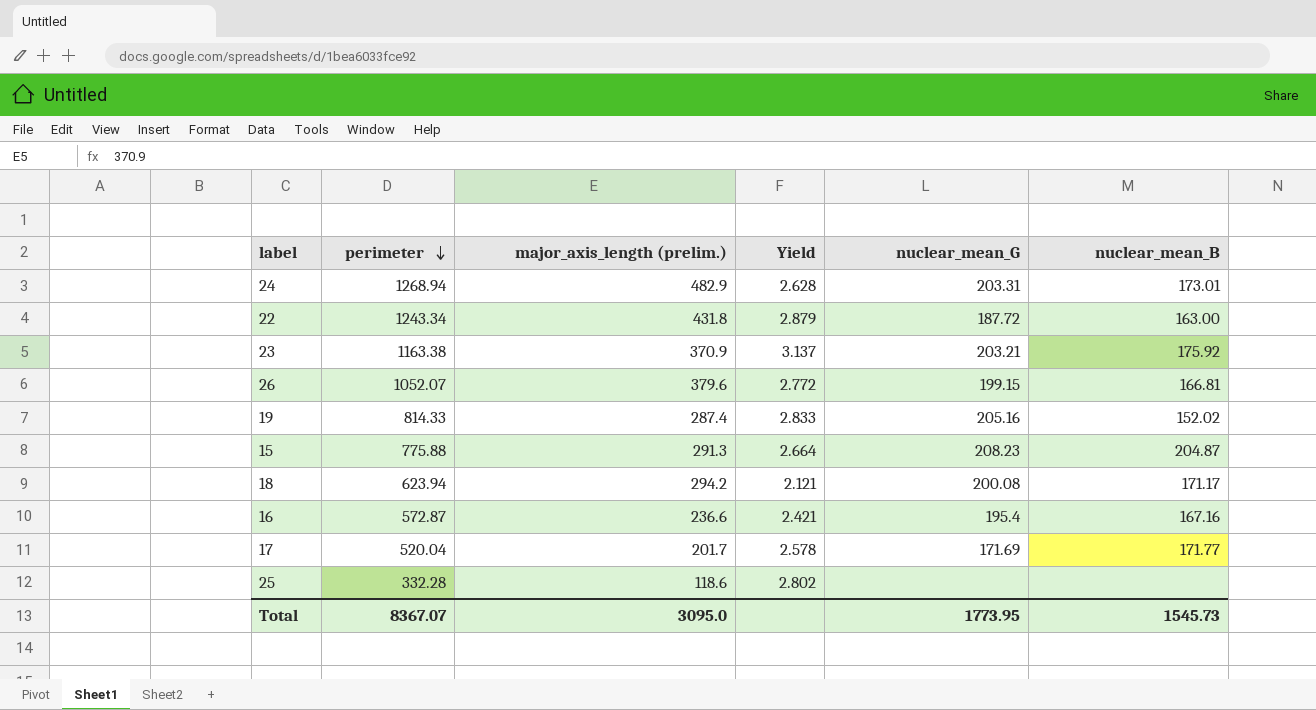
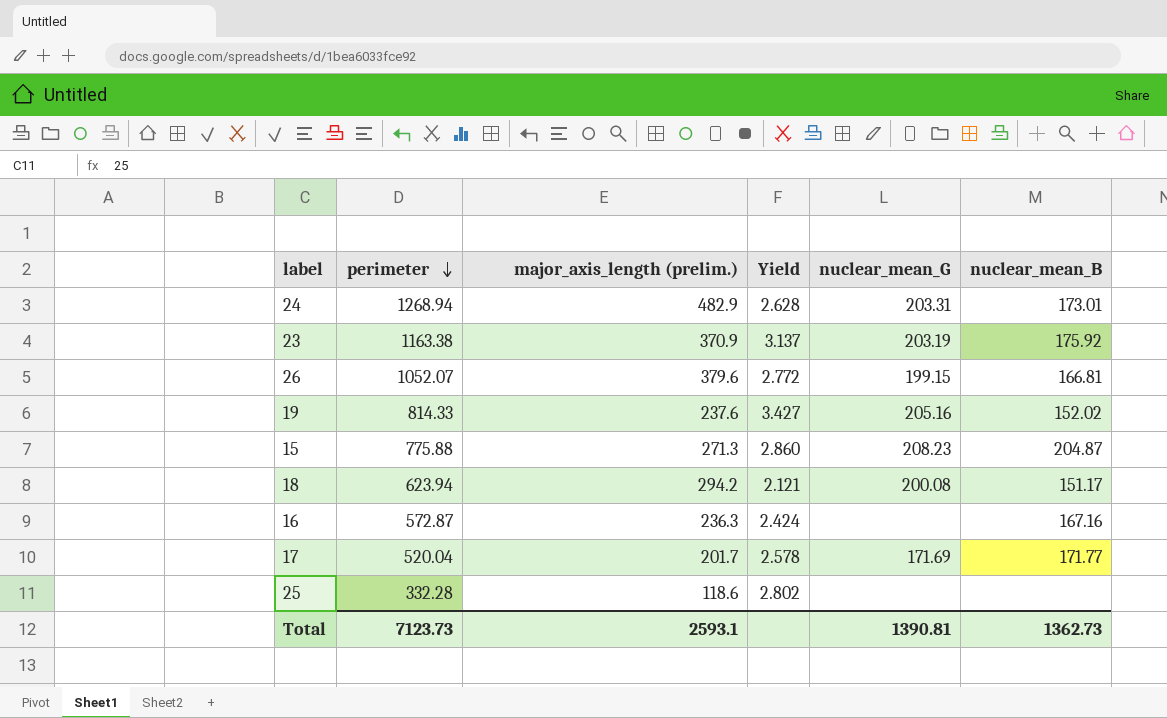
row 22: 1243.34 | 431.8 | 2.879 | 187.72 | 163.00 -> none
23 | nuclear_mean_G: 203.21 -> 203.19
19 | major_axis_length (prelim.): 287.4 -> 237.6
19 | Yield: 2.833 -> 3.427
15 | major_axis_length (prelim.): 291.3 -> 271.3
15 | Yield: 2.664 -> 2.860
18 | nuclear_mean_B: 171.17 -> 151.17
16 | major_axis_length (prelim.): 236.6 -> 236.3
16 | Yield: 2.421 -> 2.424
16 | nuclear_mean_G: 195.4 -> none
Total | perimeter: 8367.07 -> 7123.73
Total | major_axis_length (prelim.): 3095.0 -> 2593.1
Total | nuclear_mean_G: 1773.95 -> 1390.81
Total | nuclear_mean_B: 1545.73 -> 1362.73

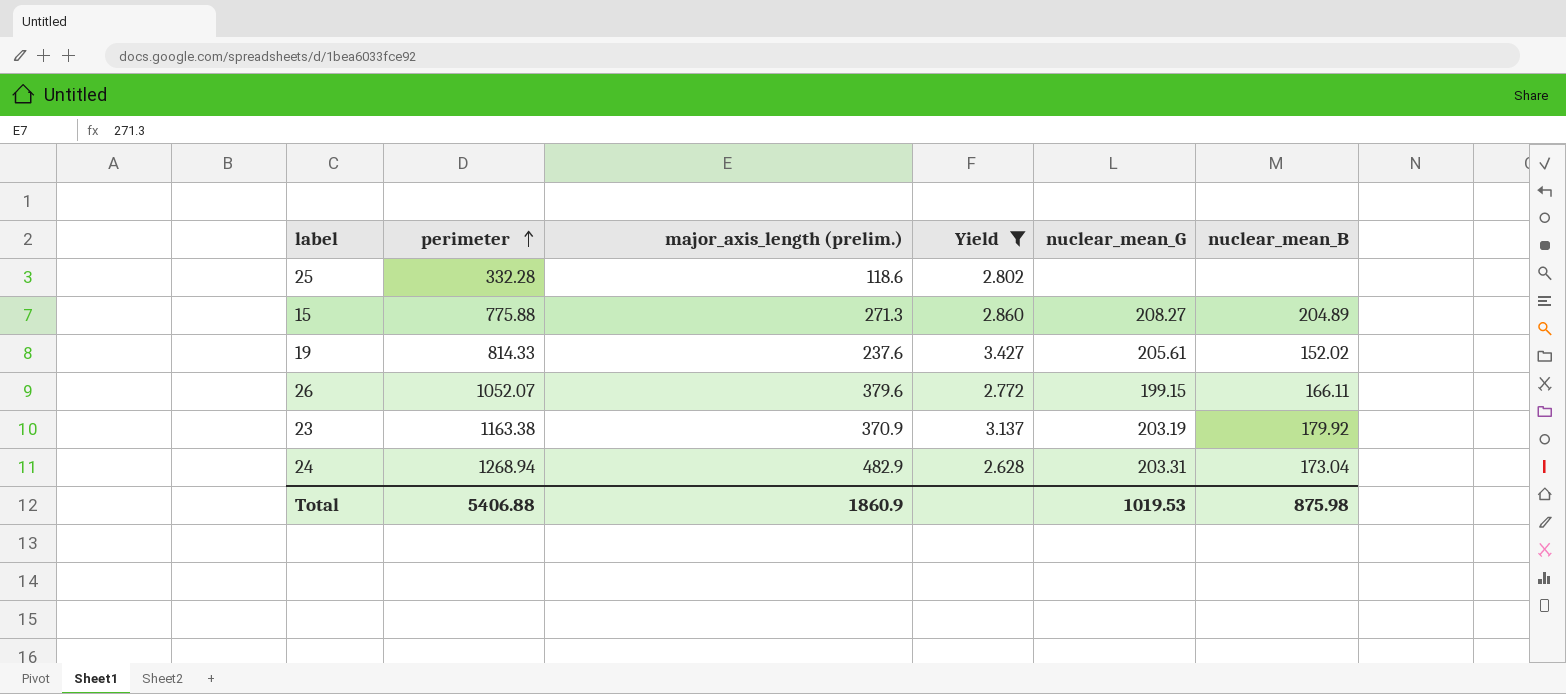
filter: none -> Yield >= 2.628
row order: perimeter descending -> perimeter ascending
15 | nuclear_mean_G: 208.23 -> 208.27
15 | nuclear_mean_B: 204.87 -> 204.89
19 | nuclear_mean_G: 205.16 -> 205.61
26 | nuclear_mean_B: 166.81 -> 166.11
23 | nuclear_mean_B: 175.92 -> 179.92
24 | nuclear_mean_B: 173.01 -> 173.04
Total | perimeter: 7123.73 -> 5406.88
Total | major_axis_length (prelim.): 2593.1 -> 1860.9
Total | nuclear_mean_G: 1390.81 -> 1019.53
Total | nuclear_mean_B: 1362.73 -> 875.98

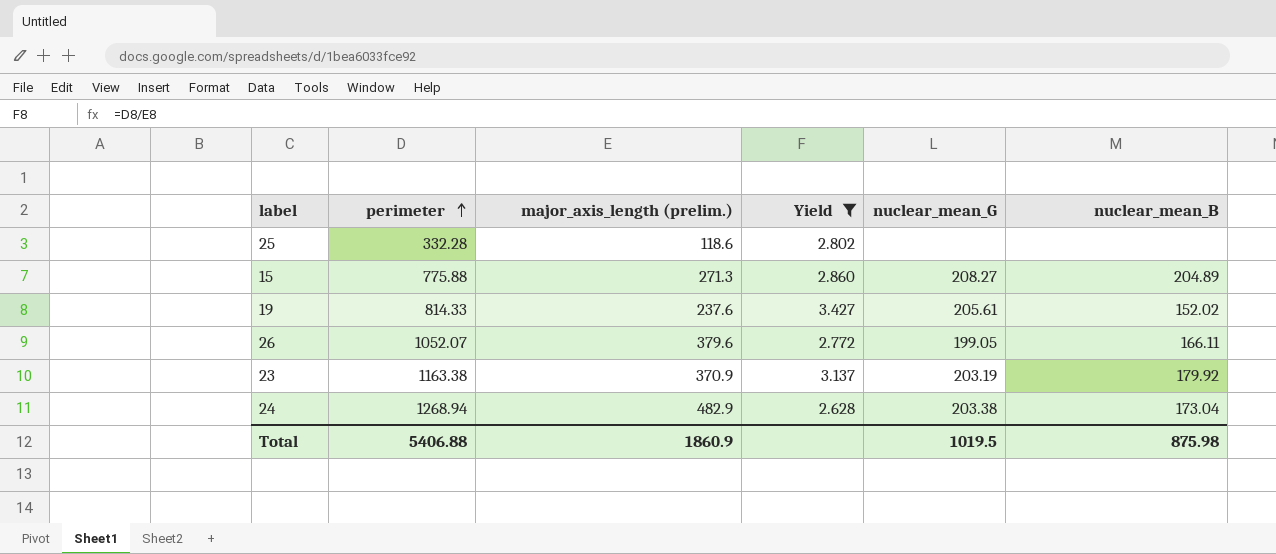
26 | nuclear_mean_G: 199.15 -> 199.05
24 | nuclear_mean_G: 203.31 -> 203.38
Total | nuclear_mean_G: 1019.53 -> 1019.5

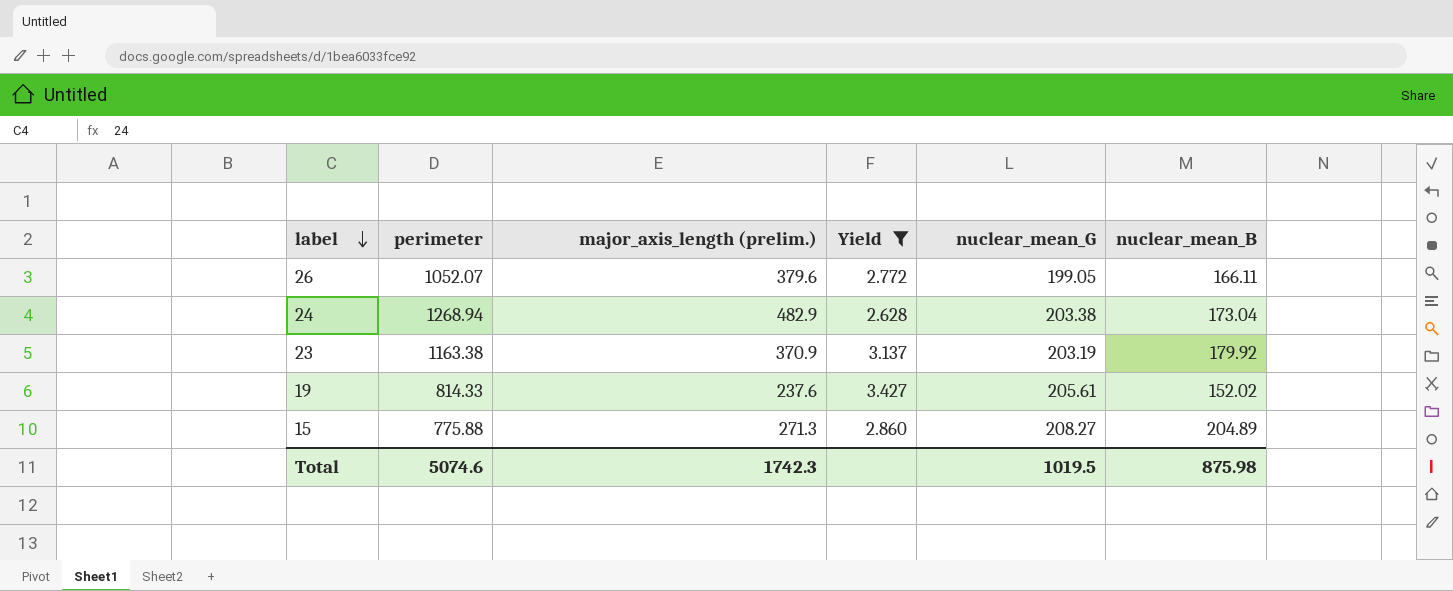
row order: perimeter ascending -> label descending
row 25: 332.28 | 118.6 | 2.802 | none | none -> none
Total | perimeter: 5406.88 -> 5074.6
Total | major_axis_length (prelim.): 1860.9 -> 1742.3

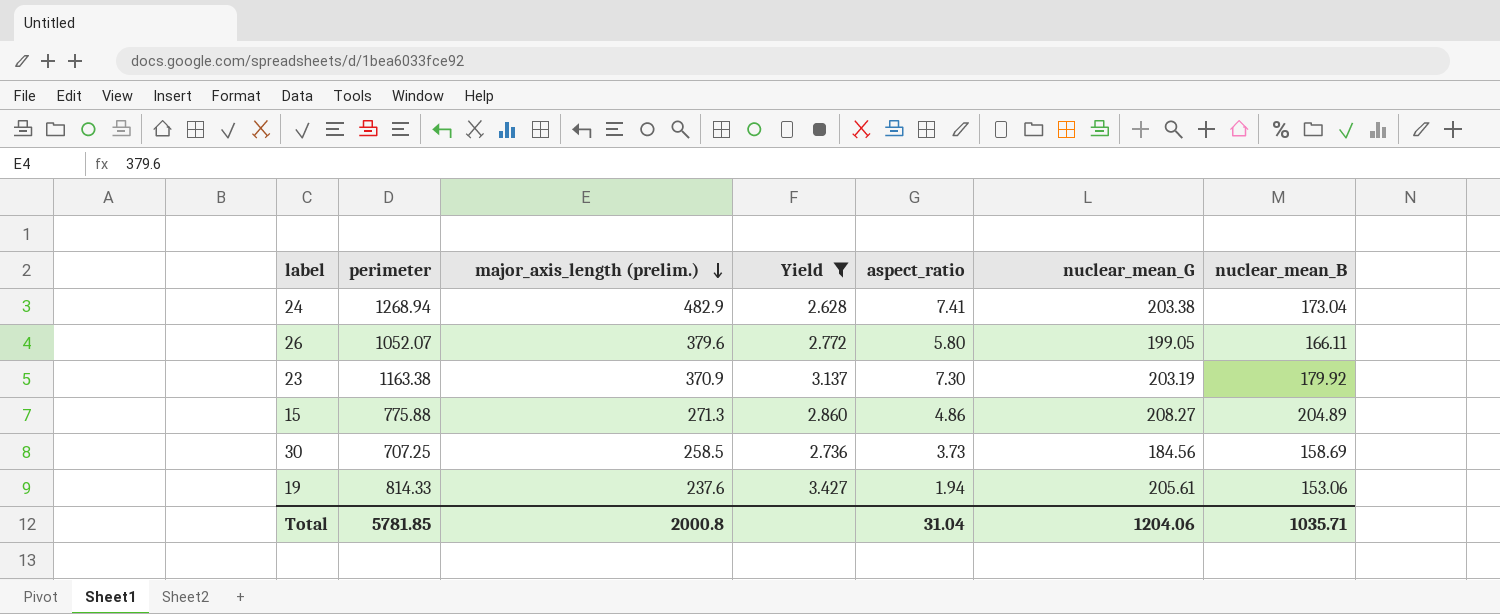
row order: label descending -> major_axis_length (prelim.) descending
column aspect_ratio | position: none -> 5
row 30: none -> 707.25 | 258.5 | 2.736 | 3.73 | 184.56 | 158.69
19 | nuclear_mean_B: 152.02 -> 153.06
Total | perimeter: 5074.6 -> 5781.85
Total | major_axis_length (prelim.): 1742.3 -> 2000.8
Total | nuclear_mean_G: 1019.5 -> 1204.06
Total | nuclear_mean_B: 875.98 -> 1035.71

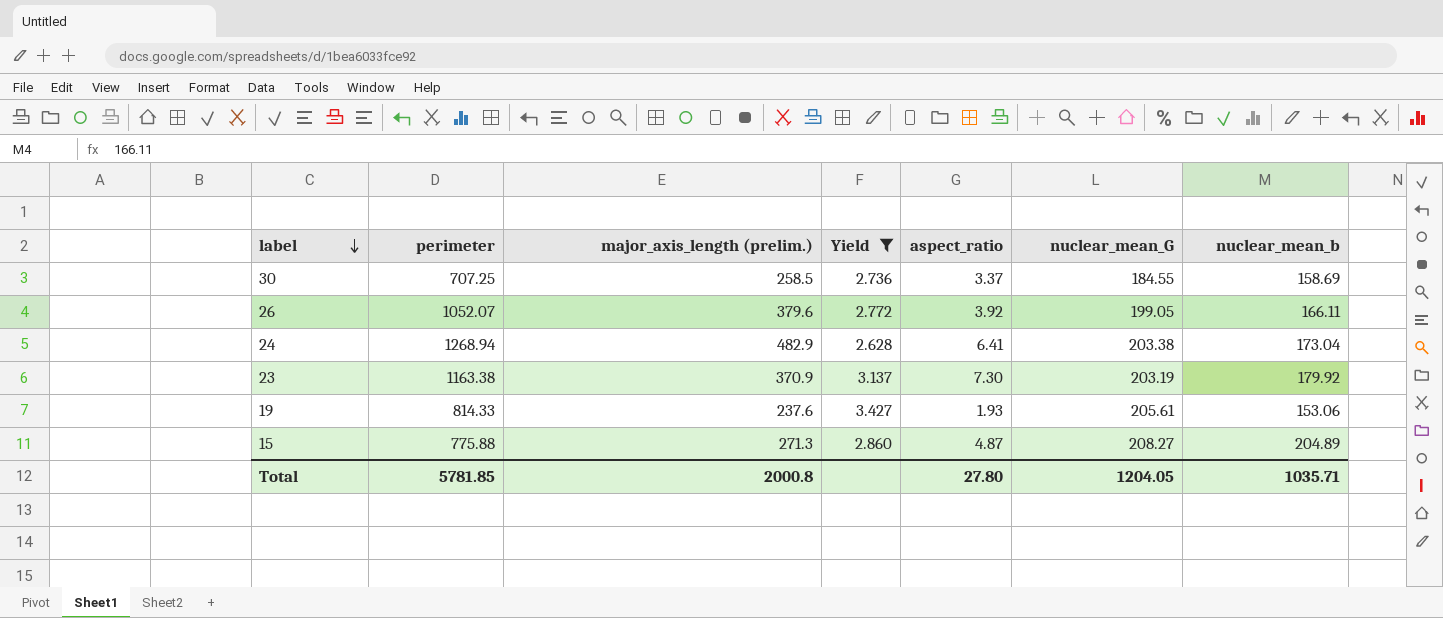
row order: major_axis_length (prelim.) descending -> label descending
column name: nuclear_mean_B -> nuclear_mean_b
30 | aspect_ratio: 3.73 -> 3.37
30 | nuclear_mean_G: 184.56 -> 184.55
26 | aspect_ratio: 5.80 -> 3.92
24 | aspect_ratio: 7.41 -> 6.41
19 | aspect_ratio: 1.94 -> 1.93
15 | aspect_ratio: 4.86 -> 4.87
Total | aspect_ratio: 31.04 -> 27.80
Total | nuclear_mean_G: 1204.06 -> 1204.05

